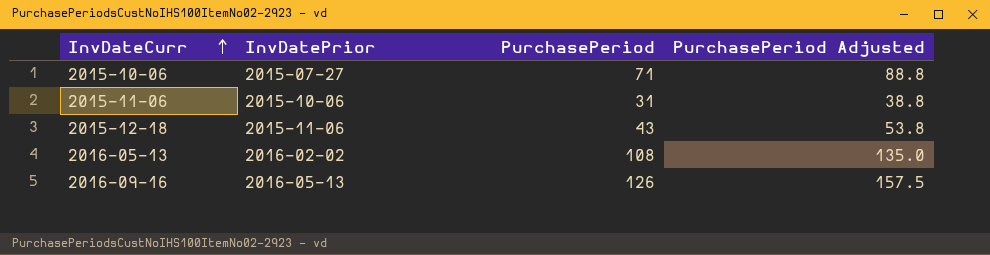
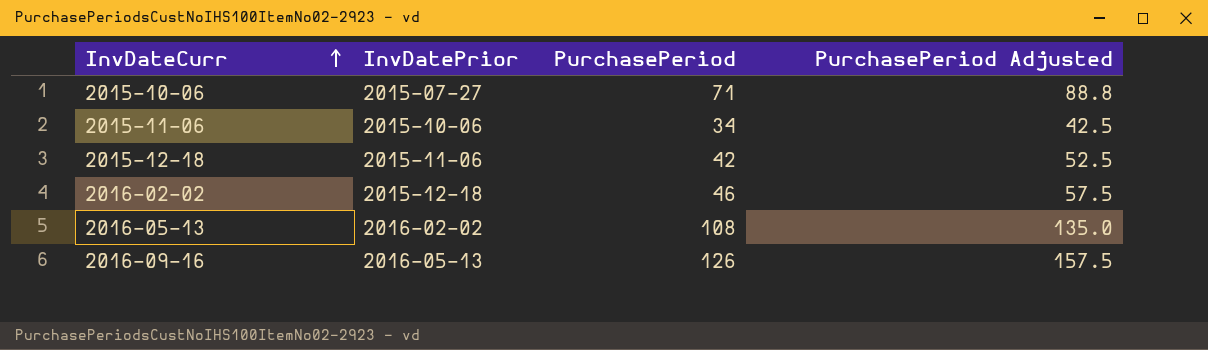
2015-11-06 | PurchasePeriod: 31 -> 34
2015-11-06 | PurchasePeriod Adjusted: 38.8 -> 42.5
2015-12-18 | PurchasePeriod: 43 -> 42
2015-12-18 | PurchasePeriod Adjusted: 53.8 -> 52.5
row 2016-02-02: none -> 2015-12-18 | 46 | 57.5

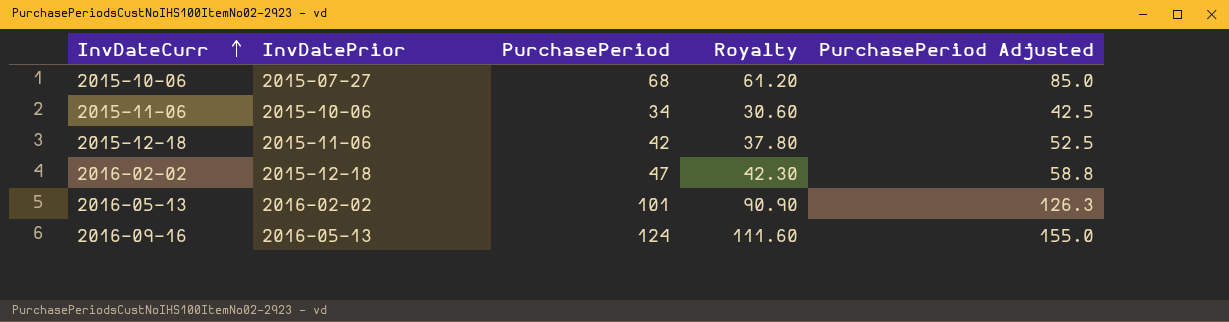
column Royalty | formula: none -> [PurchasePeriod] * 0.9
2015-10-06 | PurchasePeriod: 71 -> 68
2015-10-06 | PurchasePeriod Adjusted: 88.8 -> 85.0
2016-02-02 | PurchasePeriod: 46 -> 47
2016-02-02 | PurchasePeriod Adjusted: 57.5 -> 58.8
2016-05-13 | PurchasePeriod: 108 -> 101
2016-05-13 | PurchasePeriod Adjusted: 135.0 -> 126.3
2016-09-16 | PurchasePeriod: 126 -> 124
2016-09-16 | PurchasePeriod Adjusted: 157.5 -> 155.0

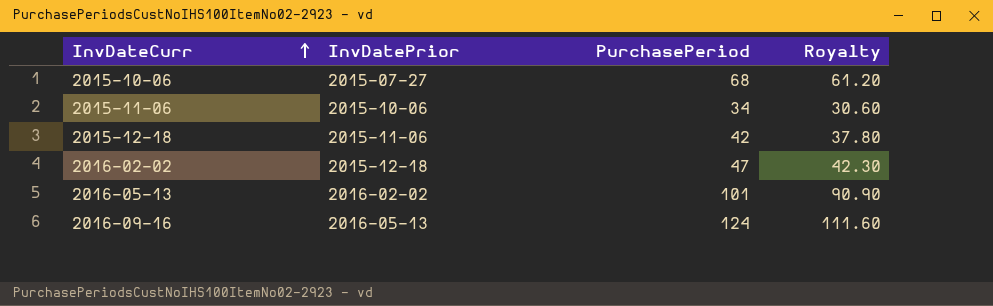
column PurchasePeriod Adjusted | formula: [PurchasePeriod] * 1.25 -> none

